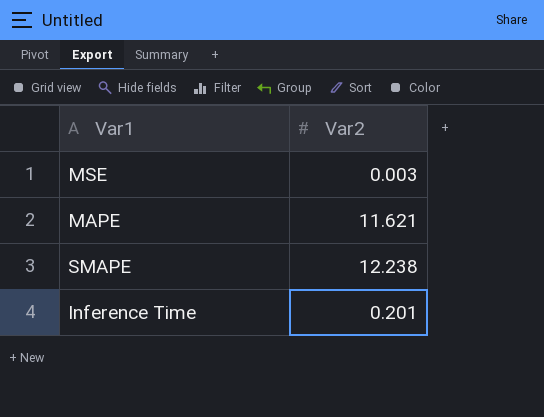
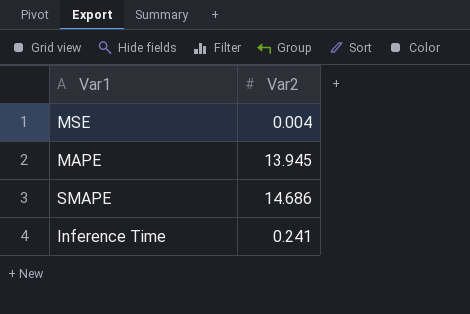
MSE | Var2: 0.003 -> 0.004
MAPE | Var2: 11.621 -> 13.945
SMAPE | Var2: 12.238 -> 14.686
Inference Time | Var2: 0.201 -> 0.241

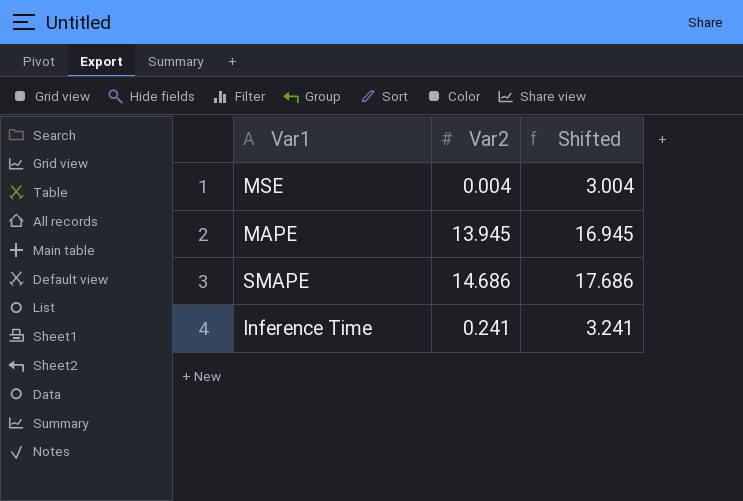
column Shifted | formula: none -> [Var2] + 3

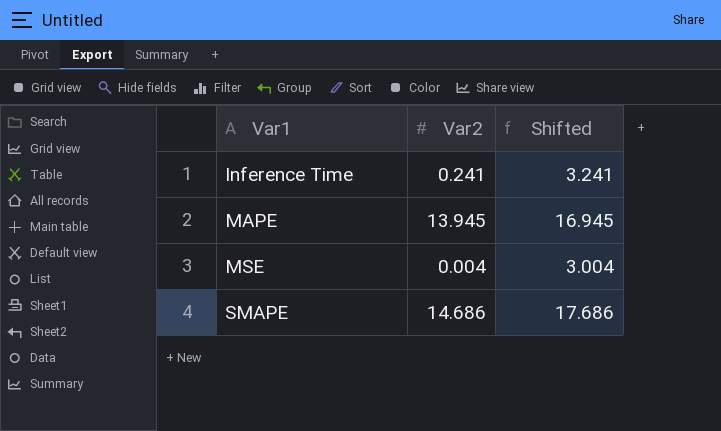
row order: none -> Var1 ascending

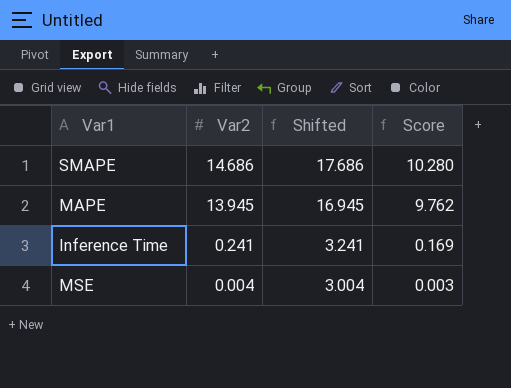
row order: Var1 ascending -> Var2 descending
column Score | formula: none -> [Var2] * 0.7

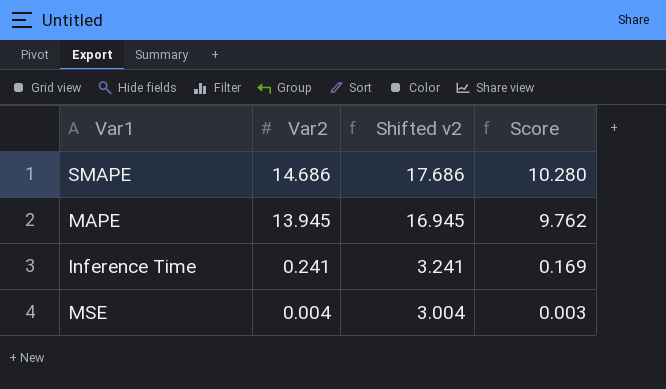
column name: Shifted -> Shifted v2

